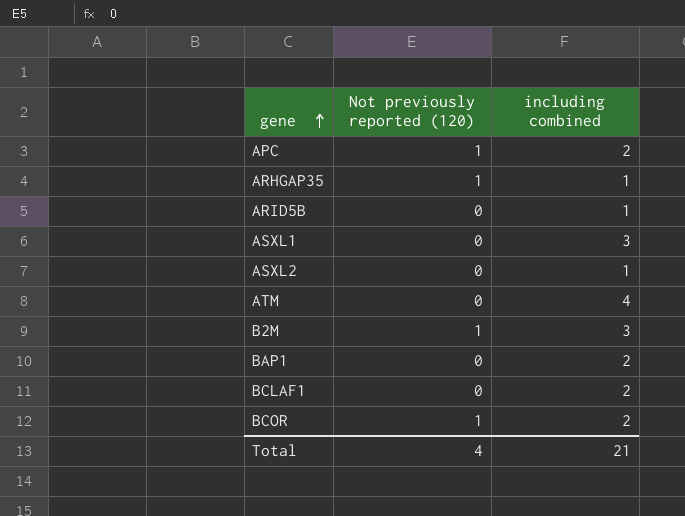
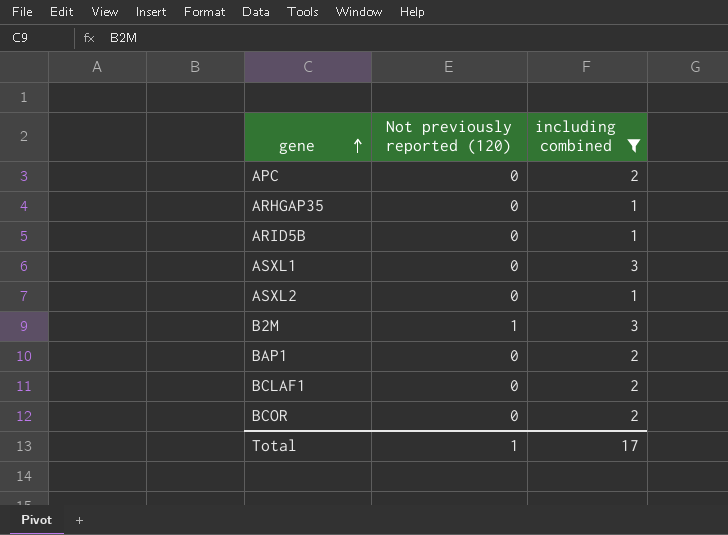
filter: none -> including combined != 4
APC | Not previously reported (120): 1 -> 0
ARHGAP35 | Not previously reported (120): 1 -> 0
BCOR | Not previously reported (120): 1 -> 0
Total | Not previously reported (120): 4 -> 1
Total | including combined: 21 -> 17

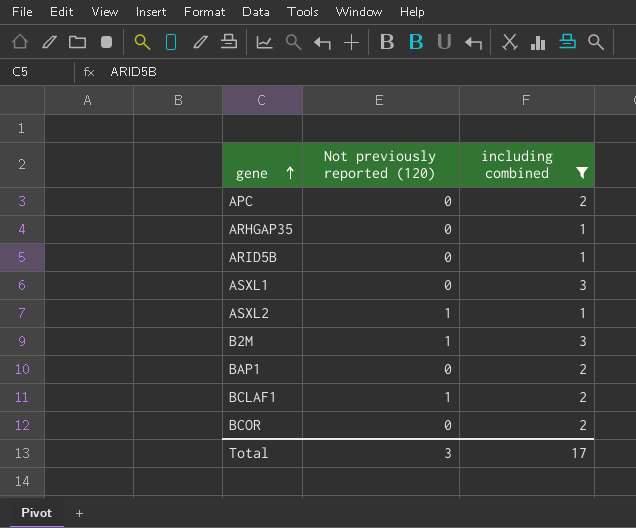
ASXL2 | Not previously reported (120): 0 -> 1
BCLAF1 | Not previously reported (120): 0 -> 1
Total | Not previously reported (120): 1 -> 3

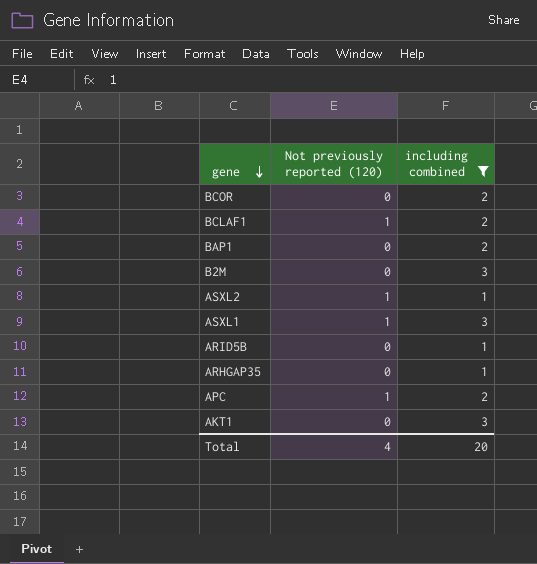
row order: gene ascending -> gene descending
B2M | Not previously reported (120): 1 -> 0
ASXL1 | Not previously reported (120): 0 -> 1
APC | Not previously reported (120): 0 -> 1
row AKT1: none -> 0 | 3
Total | Not previously reported (120): 3 -> 4
Total | including combined: 17 -> 20

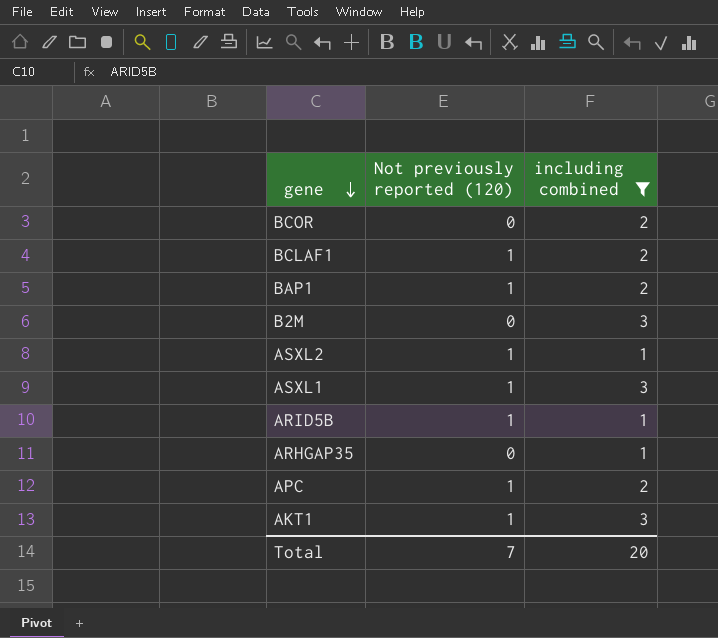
BAP1 | Not previously reported (120): 0 -> 1
ARID5B | Not previously reported (120): 0 -> 1
AKT1 | Not previously reported (120): 0 -> 1
Total | Not previously reported (120): 4 -> 7

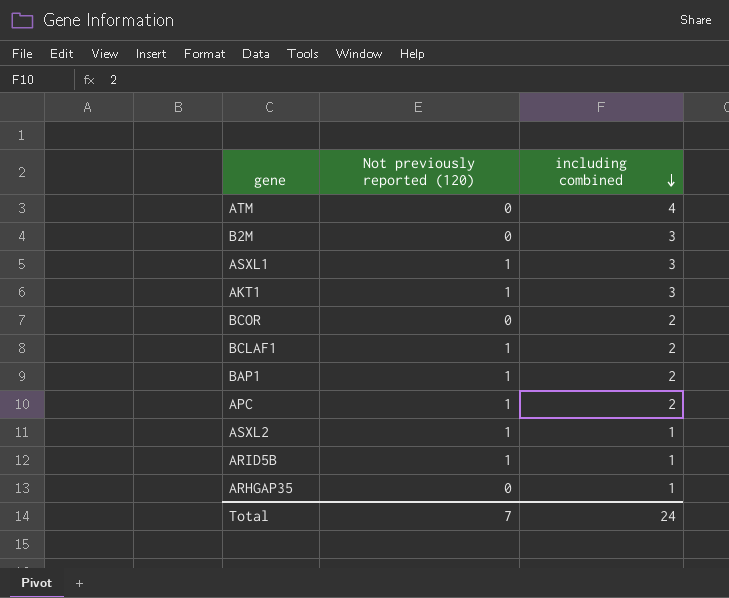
filter: including combined != 4 -> none
row order: gene descending -> including combined descending
Total | including combined: 20 -> 24

